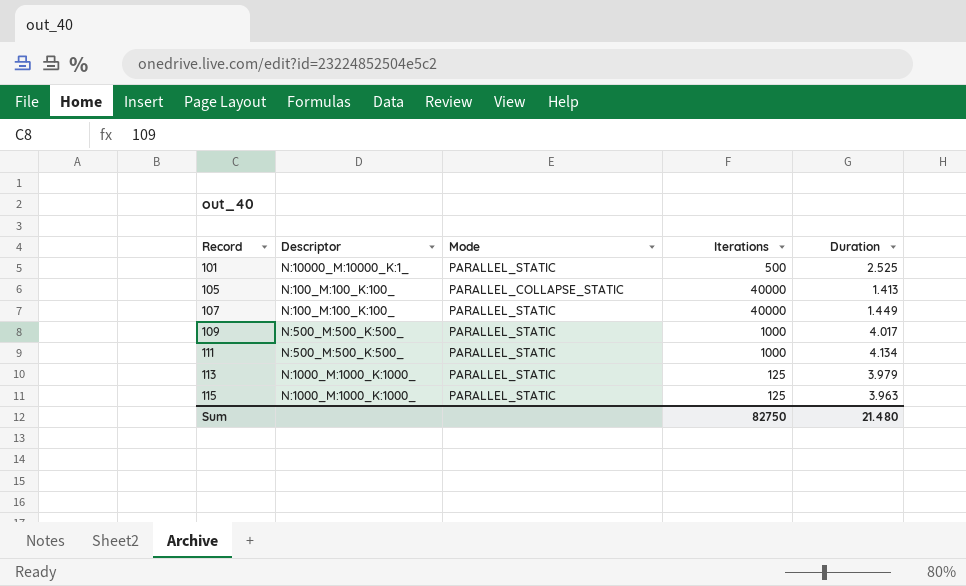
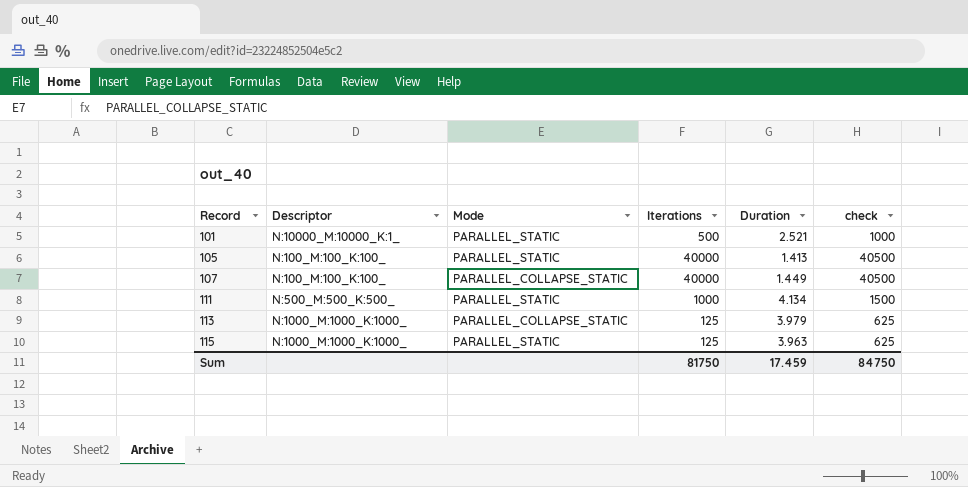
column check | formula: none -> [Iterations] + 500
row 109: N:500_M:500_K:500_ | PARALLEL_STATIC | 1000 | 4.017 -> none
101 | Duration: 2.525 -> 2.521
105 | Mode: PARALLEL_COLLAPSE_STATIC -> PARALLEL_STATIC
107 | Mode: PARALLEL_STATIC -> PARALLEL_COLLAPSE_STATIC
113 | Mode: PARALLEL_STATIC -> PARALLEL_COLLAPSE_STATIC
Sum | Iterations: 82750 -> 81750
Sum | Duration: 21.480 -> 17.459

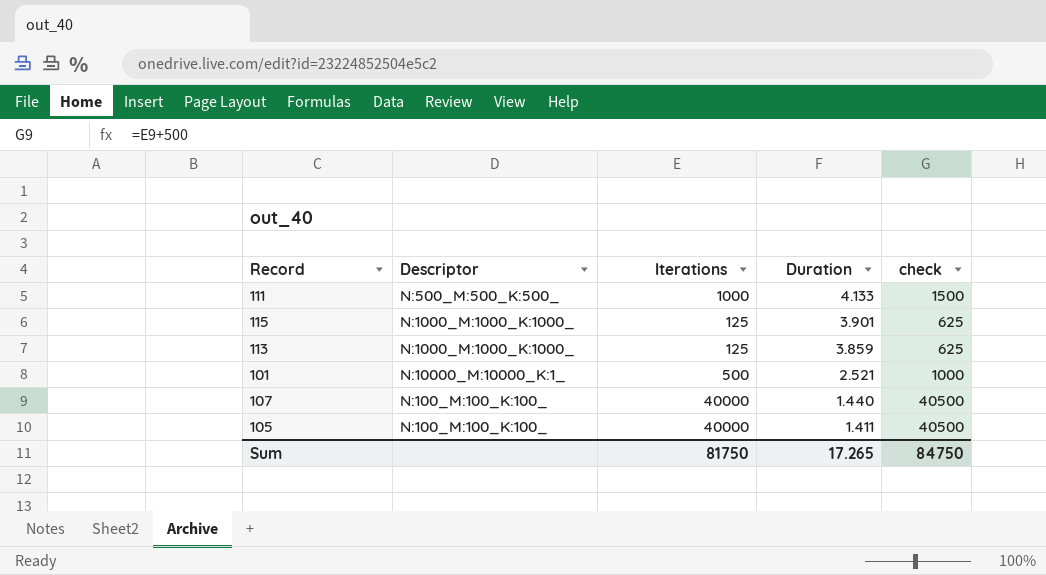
row order: Record ascending -> Duration descending
column Mode | position: 3 -> none
111 | Duration: 4.134 -> 4.133
115 | Duration: 3.963 -> 3.901
113 | Duration: 3.979 -> 3.859
107 | Duration: 1.449 -> 1.440
105 | Duration: 1.413 -> 1.411
Sum | Duration: 17.459 -> 17.265

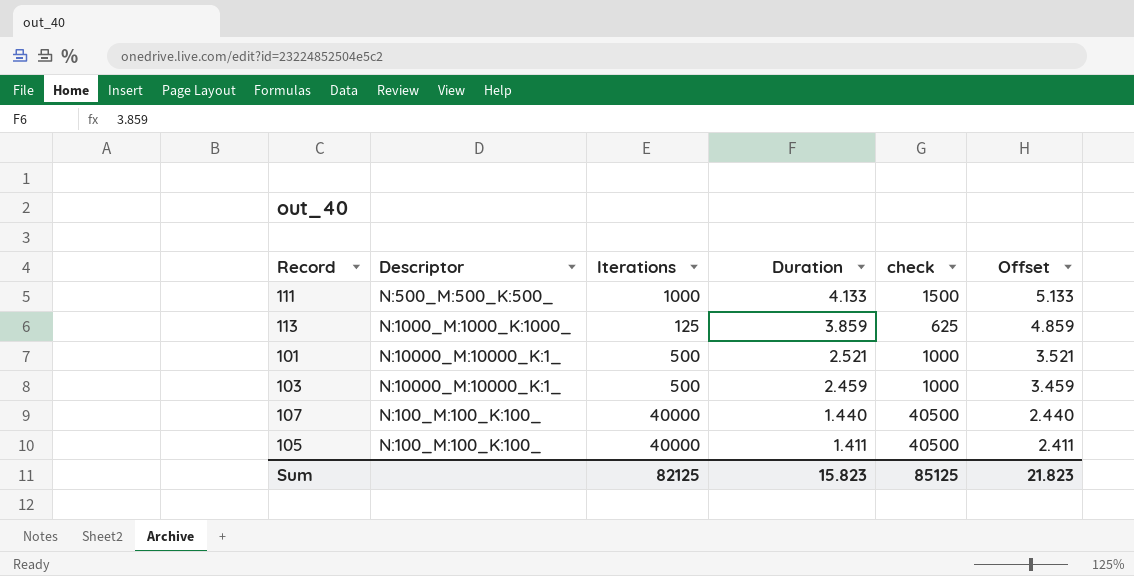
column Offset | formula: none -> [Duration] + 1
row 115: N:1000_M:1000_K:1000_ | 125 | 3.901 | 625 -> none
row 103: none -> N:10000_M:10000_K:1_ | 500 | 2.459 | 1000 | 3.459
Sum | Iterations: 81750 -> 82125
Sum | Duration: 17.265 -> 15.823
Sum | check: 84750 -> 85125

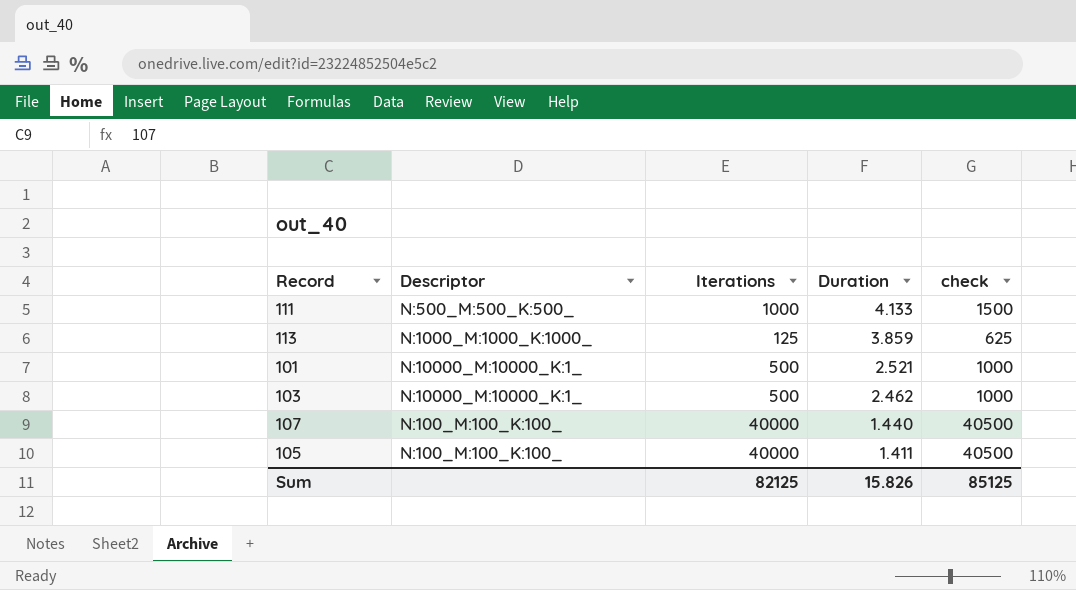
column Offset | formula: [Duration] + 1 -> none
103 | Duration: 2.459 -> 2.462
Sum | Duration: 15.823 -> 15.826

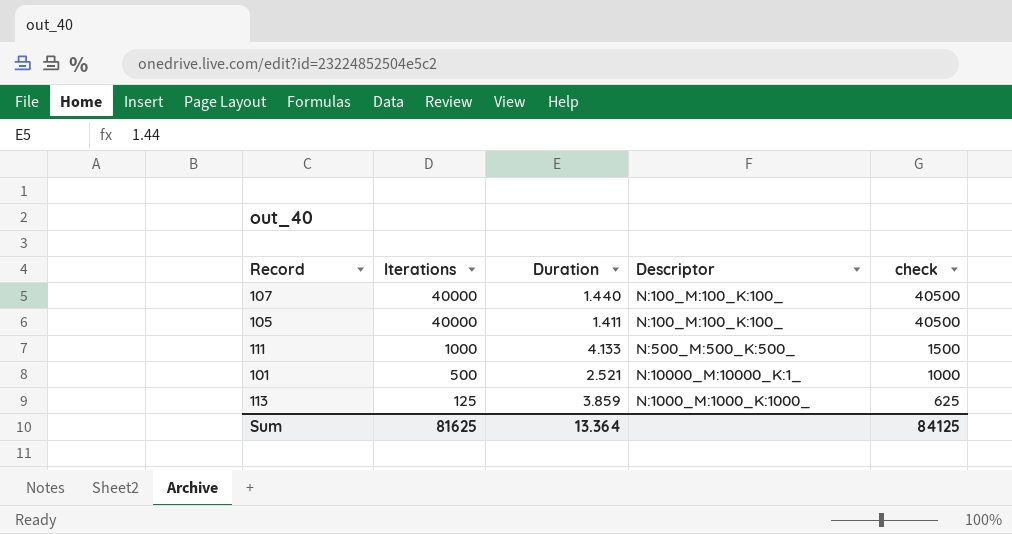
row order: Duration descending -> Iterations descending
column Descriptor | position: 2 -> 4
row 103: N:10000_M:10000_K:1_ | 500 | 2.462 | 1000 -> none
Sum | Iterations: 82125 -> 81625
Sum | Duration: 15.826 -> 13.364
Sum | check: 85125 -> 84125

